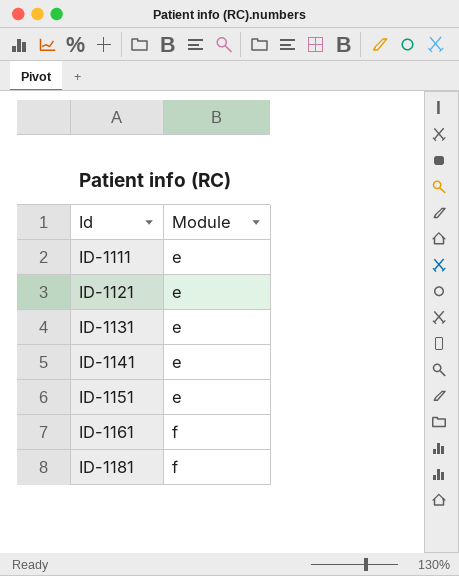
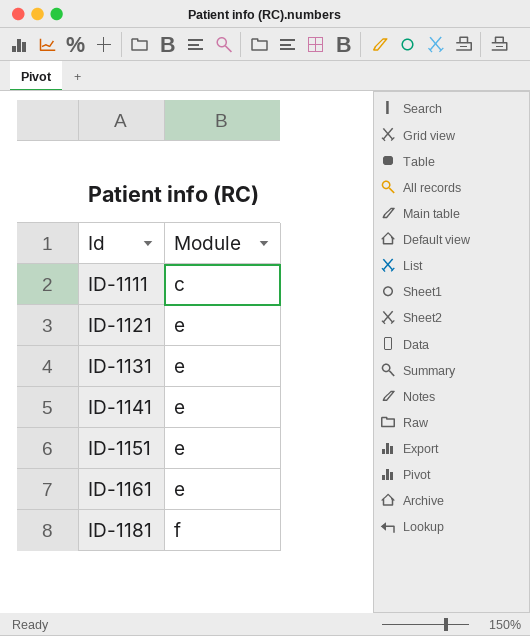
ID-1111 | Module: e -> c
ID-1161 | Module: f -> e

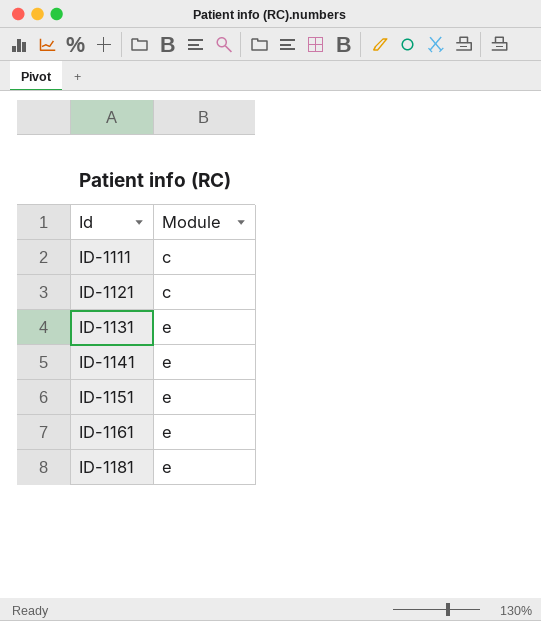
ID-1121 | Module: e -> c
ID-1181 | Module: f -> e

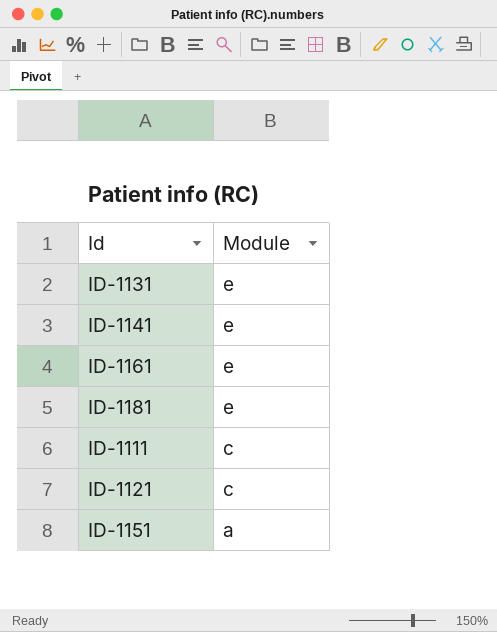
row order: Id ascending -> Module descending
ID-1151 | Module: e -> a

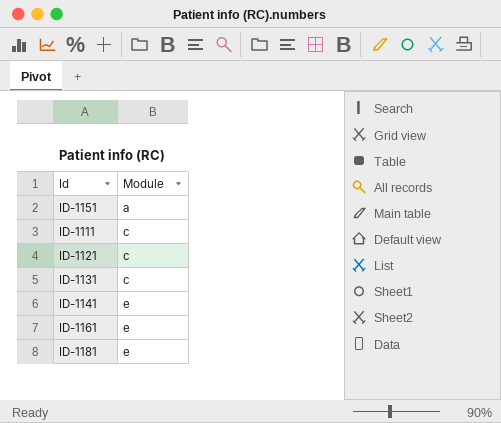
row order: Module descending -> Module ascending
ID-1131 | Module: e -> c

